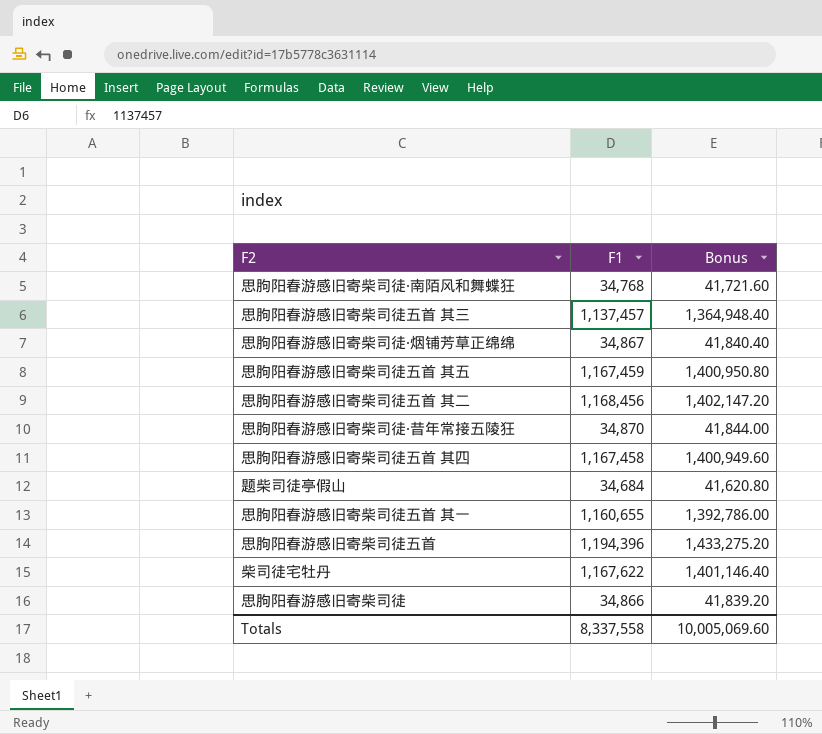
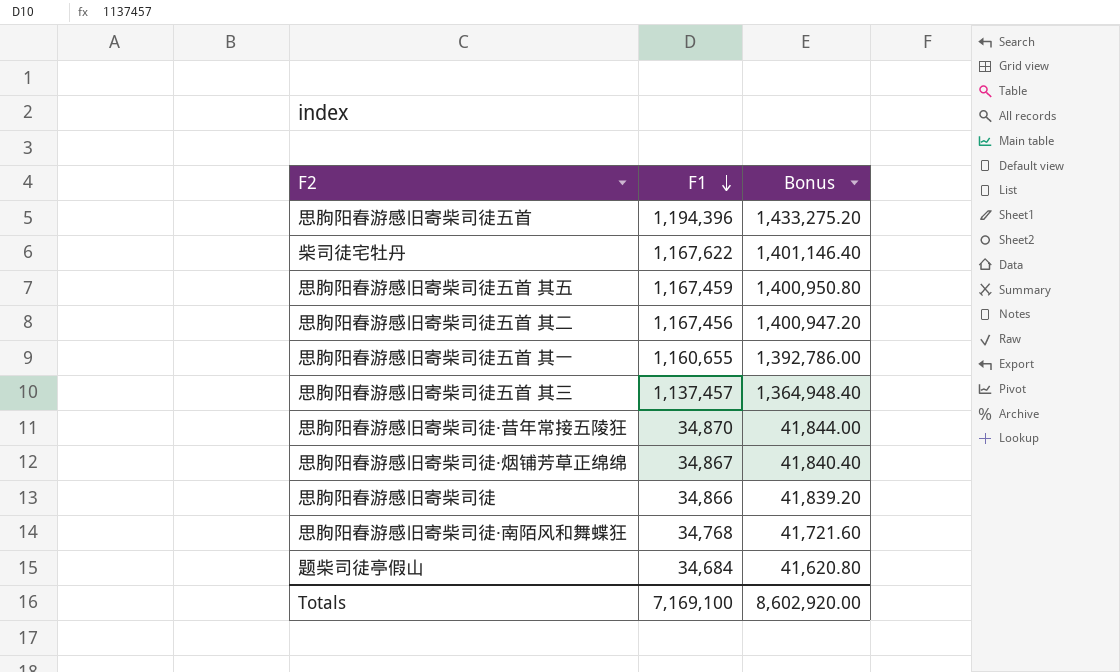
row order: none -> F1 descending
row 思朐阳春游感旧寄柴司徒五首 其四: 1,167,458 | 1,400,949.60 -> none
思朐阳春游感旧寄柴司徒五首 其二 | F1: 1,168,456 -> 1,167,456
思朐阳春游感旧寄柴司徒五首 其二 | Bonus: 1,402,147.20 -> 1,400,947.20
Totals | F1: 8,337,558 -> 7,169,100
Totals | Bonus: 10,005,069.60 -> 8,602,920.00

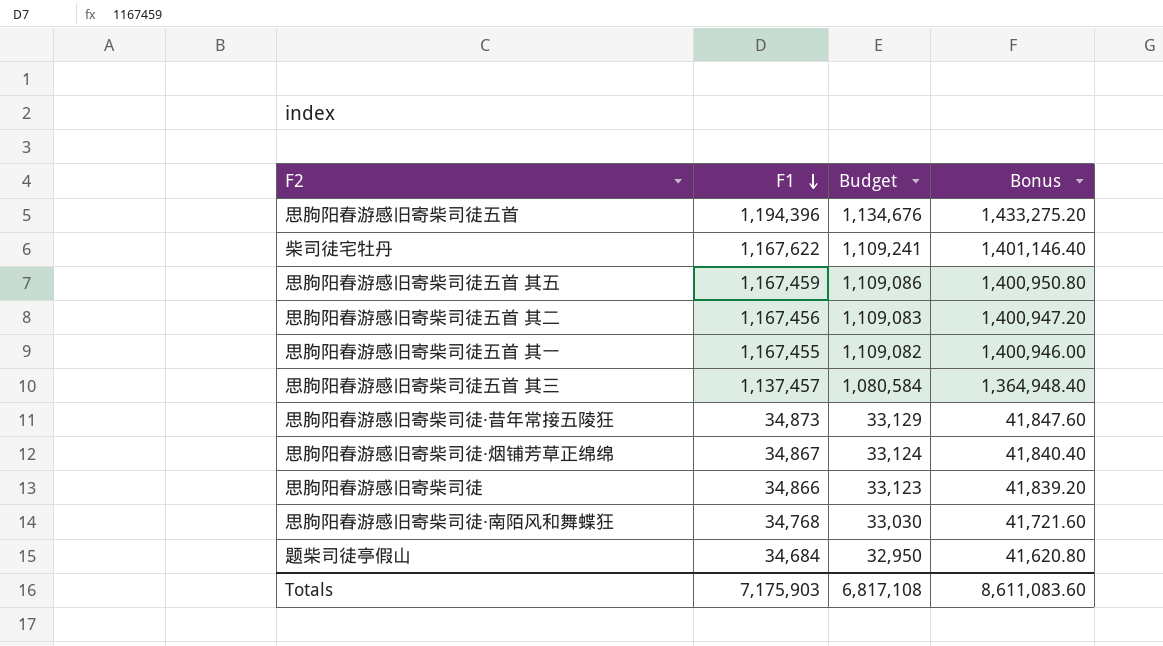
column Budget | formula: none -> [F1] * 0.95
思朐阳春游感旧寄柴司徒五首 其一 | F1: 1,160,655 -> 1,167,455
思朐阳春游感旧寄柴司徒五首 其一 | Bonus: 1,392,786.00 -> 1,400,946.00
思朐阳春游感旧寄柴司徒·昔年常接五陵狂 | F1: 34,870 -> 34,873
思朐阳春游感旧寄柴司徒·昔年常接五陵狂 | Bonus: 41,844.00 -> 41,847.60
Totals | F1: 7,169,100 -> 7,175,903
Totals | Bonus: 8,602,920.00 -> 8,611,083.60

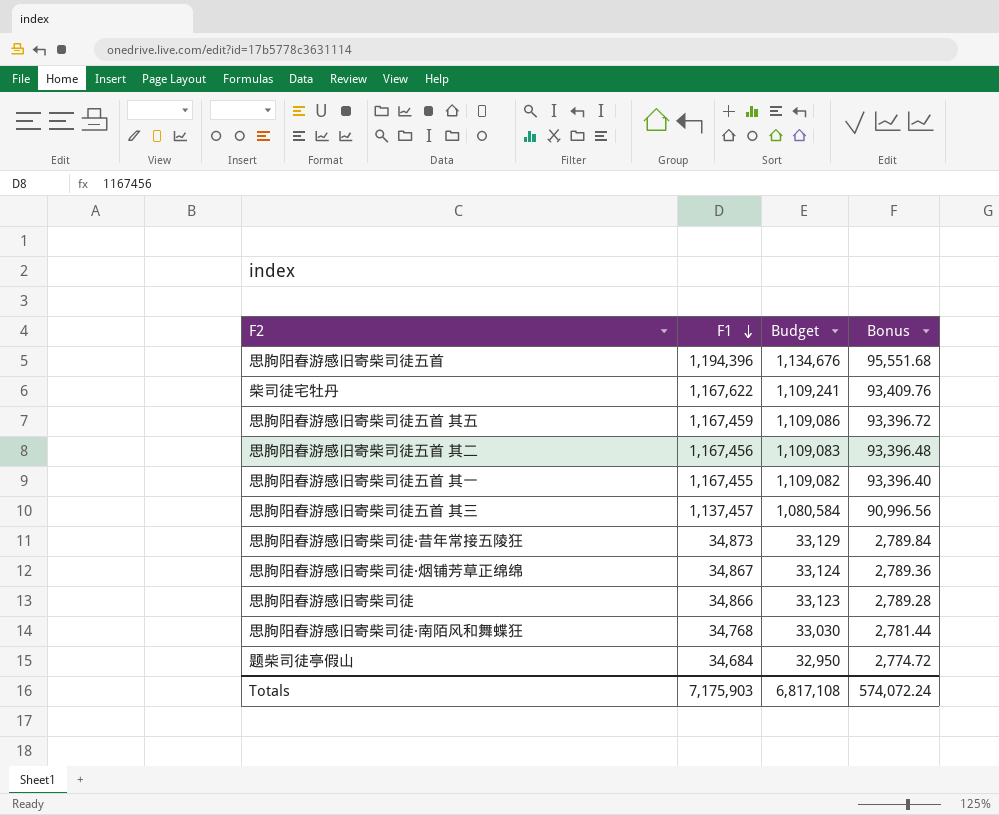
column Bonus | formula: [F1] * 1.2 -> [F1] * 0.08
Totals | Bonus: 8,611,083.60 -> 574,072.24

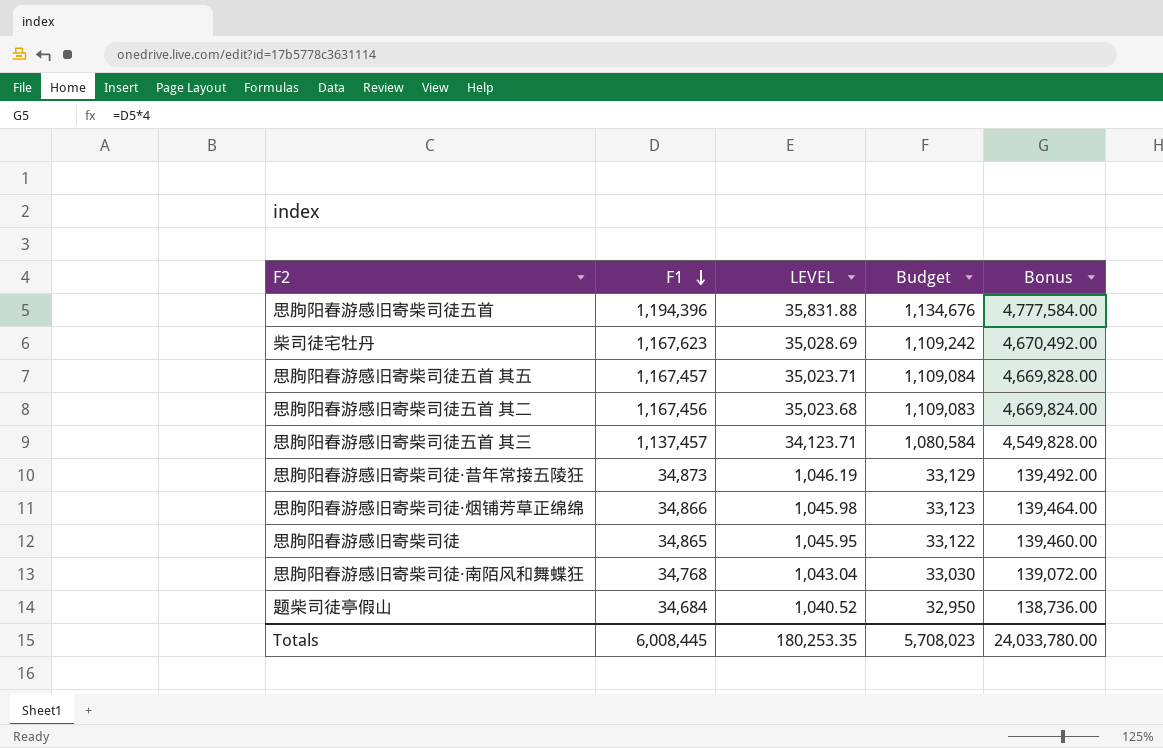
column LEVEL | formula: none -> [F1] * 0.03
column Bonus | formula: [F1] * 0.08 -> [F1] * 4
row 思朐阳春游感旧寄柴司徒五首 其一: 1,167,455 | 1,109,082 | 93,396.40 -> none
柴司徒宅牡丹 | F1: 1,167,622 -> 1,167,623
柴司徒宅牡丹 | Budget: 1,109,241 -> 1,109,242
思朐阳春游感旧寄柴司徒五首 其五 | F1: 1,167,459 -> 1,167,457
思朐阳春游感旧寄柴司徒五首 其五 | Budget: 1,109,086 -> 1,109,084
思朐阳春游感旧寄柴司徒·烟铺芳草正绵绵 | F1: 34,867 -> 34,866
思朐阳春游感旧寄柴司徒·烟铺芳草正绵绵 | Budget: 33,124 -> 33,123
思朐阳春游感旧寄柴司徒 | F1: 34,866 -> 34,865
思朐阳春游感旧寄柴司徒 | Budget: 33,123 -> 33,122
Totals | F1: 7,175,903 -> 6,008,445
Totals | Budget: 6,817,108 -> 5,708,023
Totals | Bonus: 574,072.24 -> 24,033,780.00

